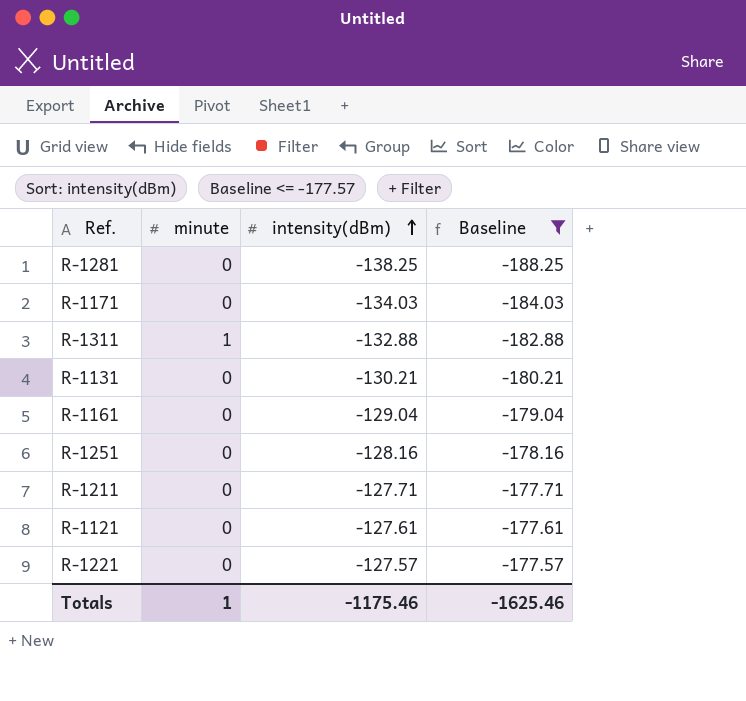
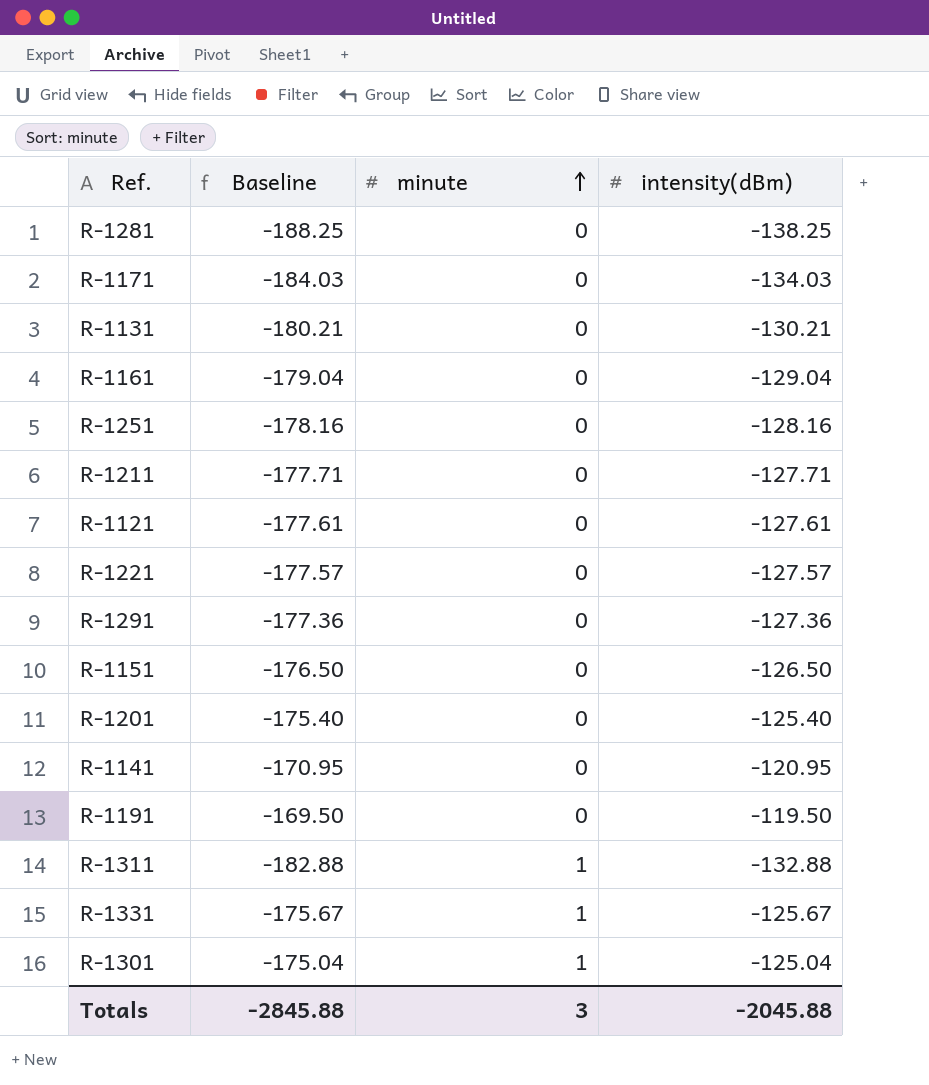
filter: Baseline <= -177.57 -> none
row order: intensity(dBm) ascending -> minute ascending
column Baseline | position: 4 -> 2
Totals | Baseline: -1625.46 -> -2845.88
Totals | minute: 1 -> 3
Totals | intensity(dBm): -1175.46 -> -2045.88

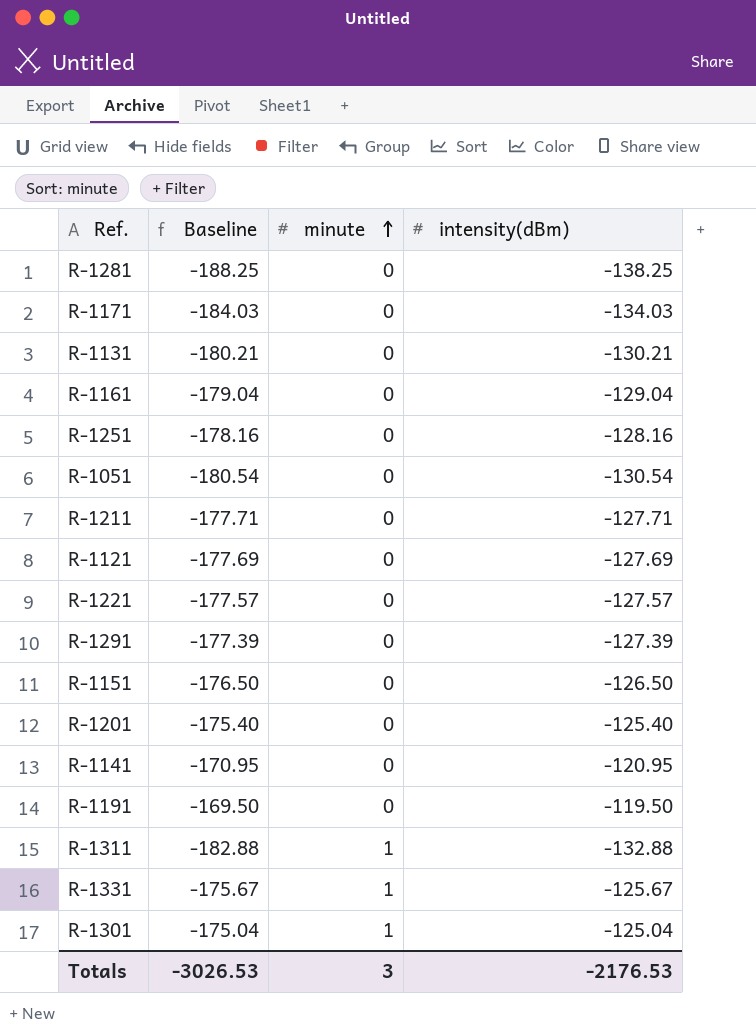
row R-1051: none -> -180.54 | 0 | -130.54
R-1121 | Baseline: -177.61 -> -177.69
R-1121 | intensity(dBm): -127.61 -> -127.69
R-1291 | Baseline: -177.36 -> -177.39
R-1291 | intensity(dBm): -127.36 -> -127.39
Totals | Baseline: -2845.88 -> -3026.53
Totals | intensity(dBm): -2045.88 -> -2176.53

